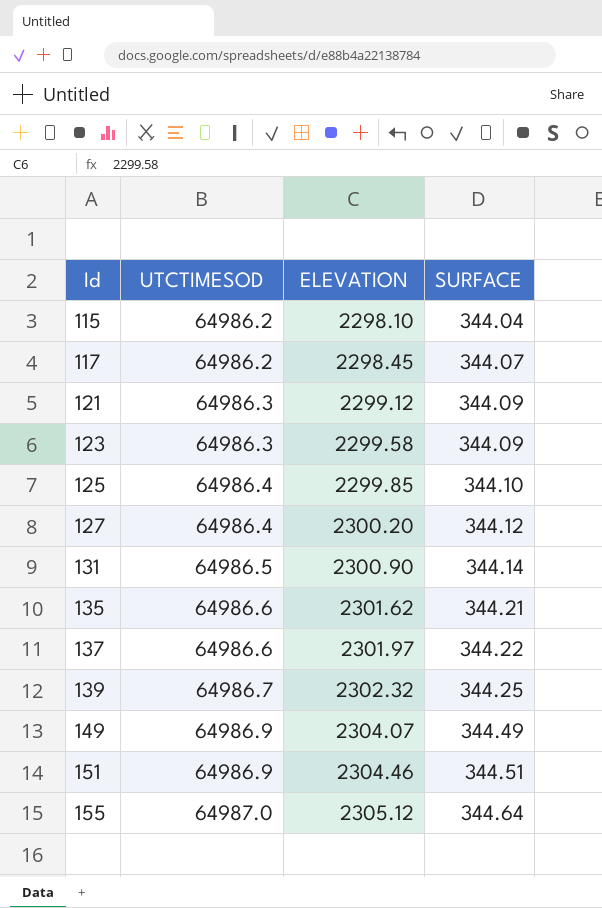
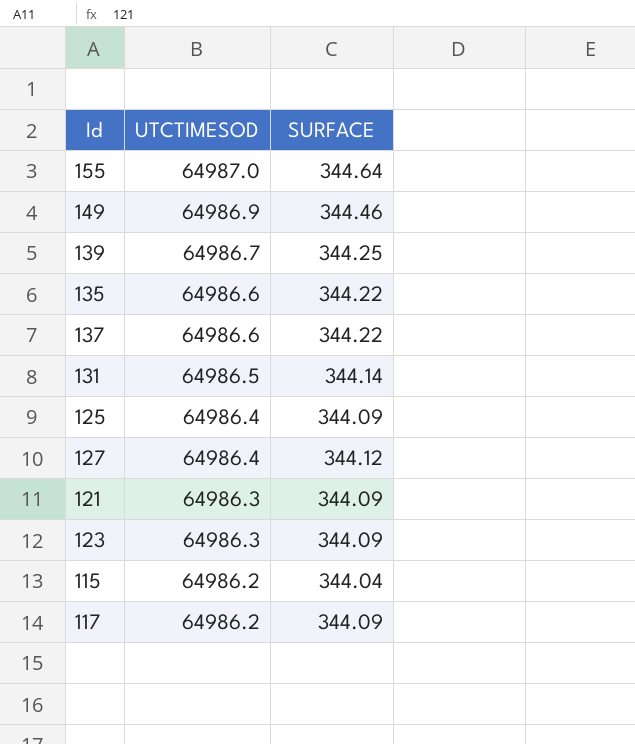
row order: Id ascending -> UTCTIMESOD descending
column ELEVATION | position: 3 -> none
row 151: 64986.9 | 2304.46 | 344.51 -> none
149 | SURFACE: 344.49 -> 344.46
135 | SURFACE: 344.21 -> 344.22
125 | SURFACE: 344.10 -> 344.09
117 | SURFACE: 344.07 -> 344.09

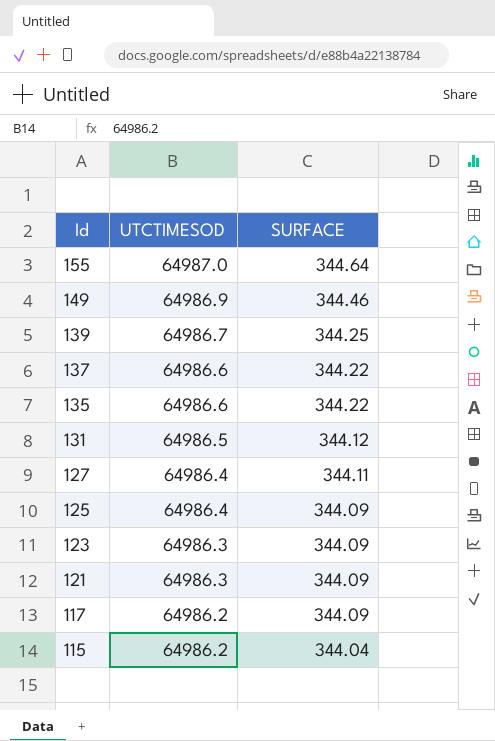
row order: UTCTIMESOD descending -> Id descending
131 | SURFACE: 344.14 -> 344.12
127 | SURFACE: 344.12 -> 344.11

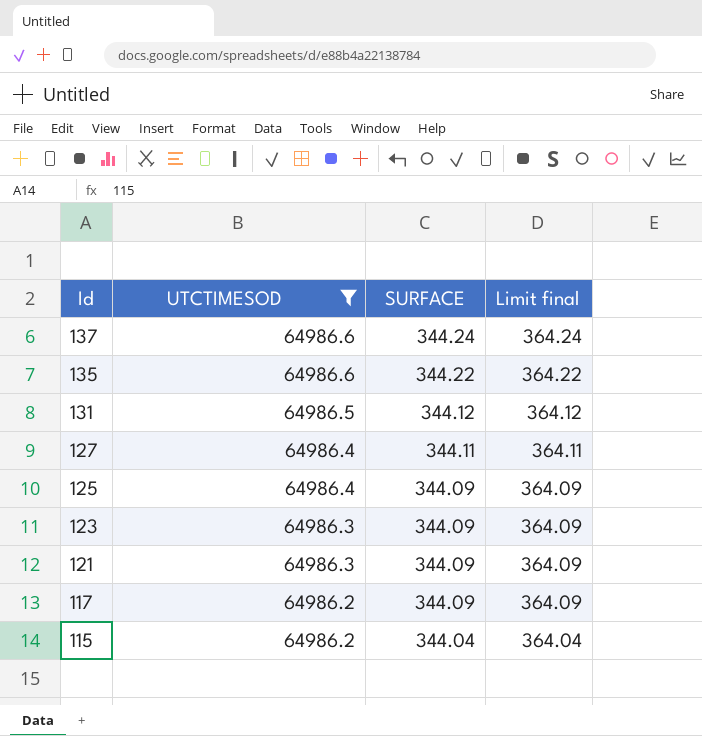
filter: none -> UTCTIMESOD <= 64986.6
column Limit final | formula: none -> [SURFACE] + 20
137 | SURFACE: 344.22 -> 344.24

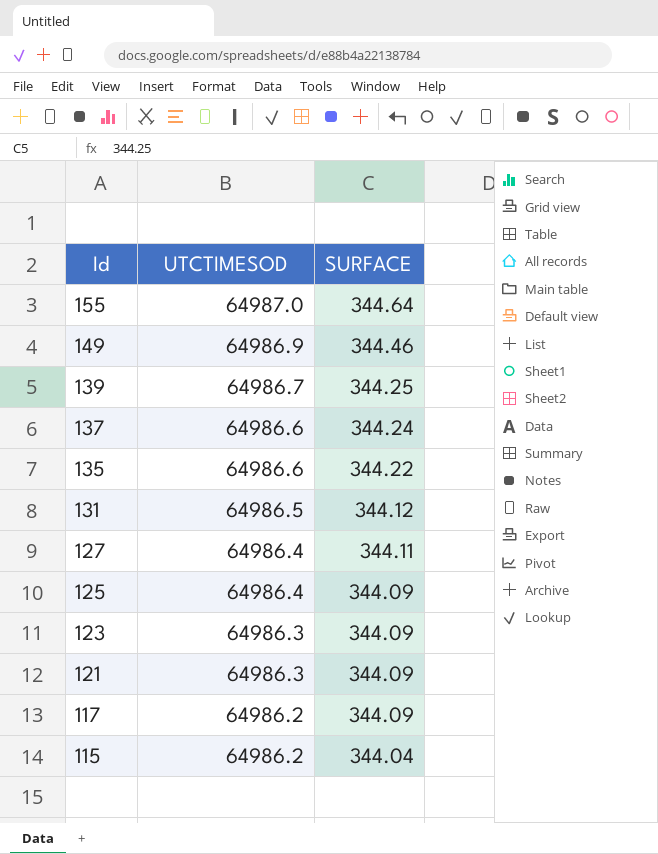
filter: UTCTIMESOD <= 64986.6 -> none
column Limit final | formula: [SURFACE] + 20 -> none

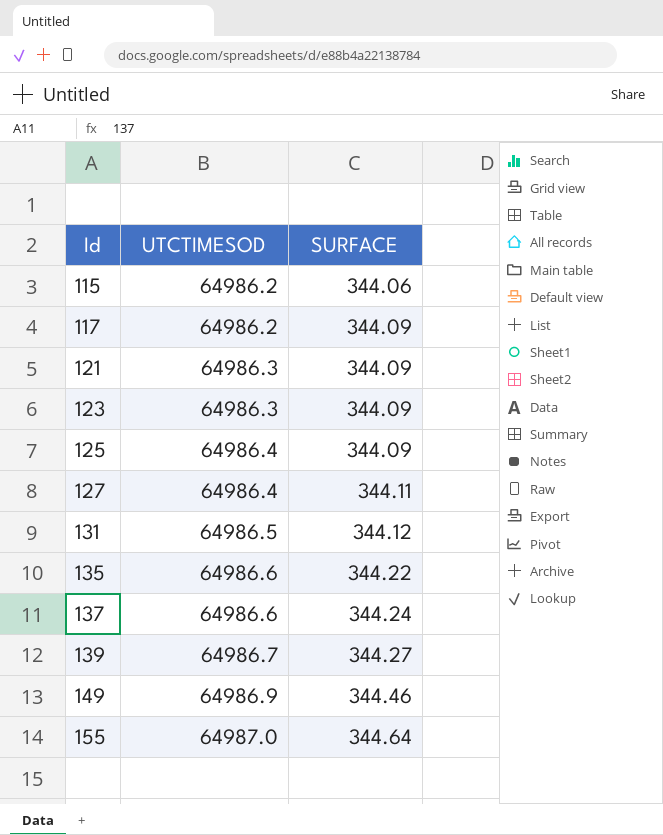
row order: Id descending -> Id ascending
115 | SURFACE: 344.04 -> 344.06
139 | SURFACE: 344.25 -> 344.27

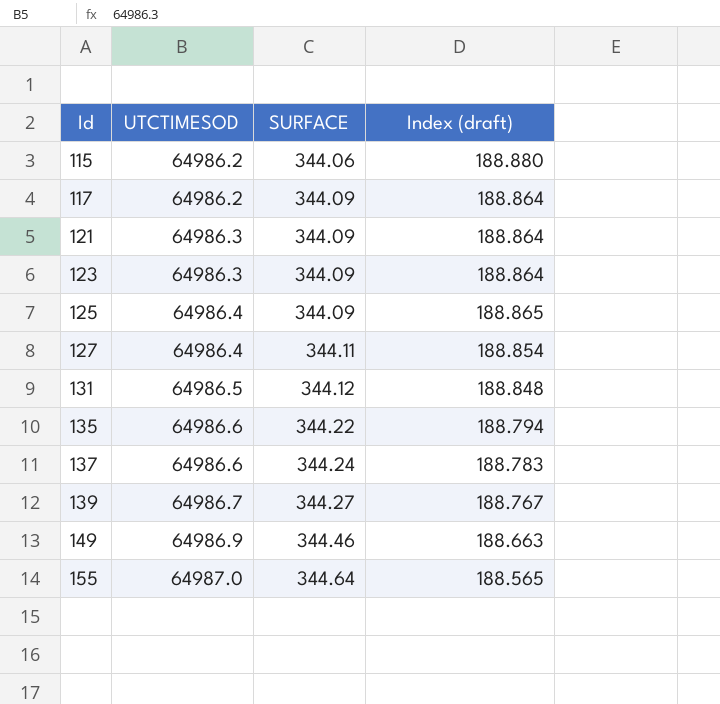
column Index (draft) | formula: none -> [UTCTIMESOD] / [SURFACE]

